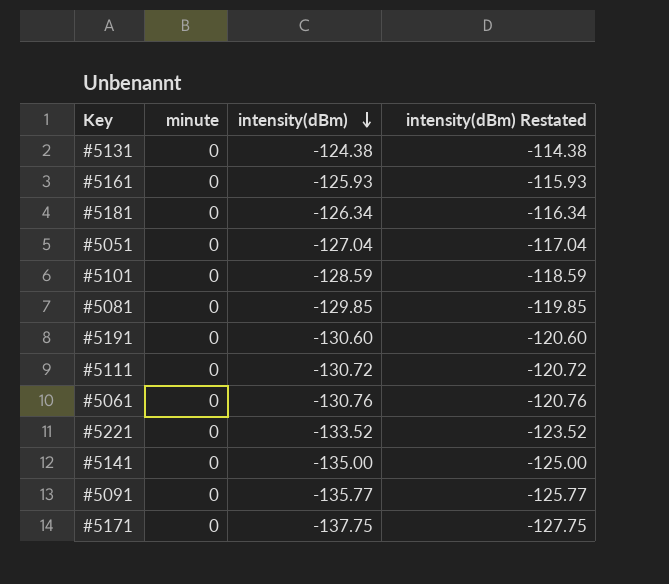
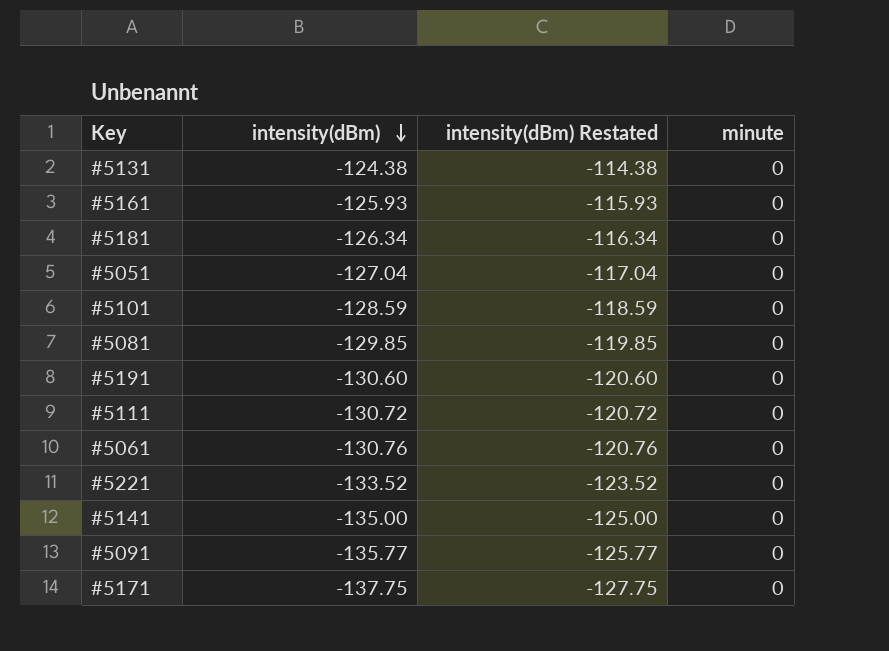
column minute | position: 2 -> 4

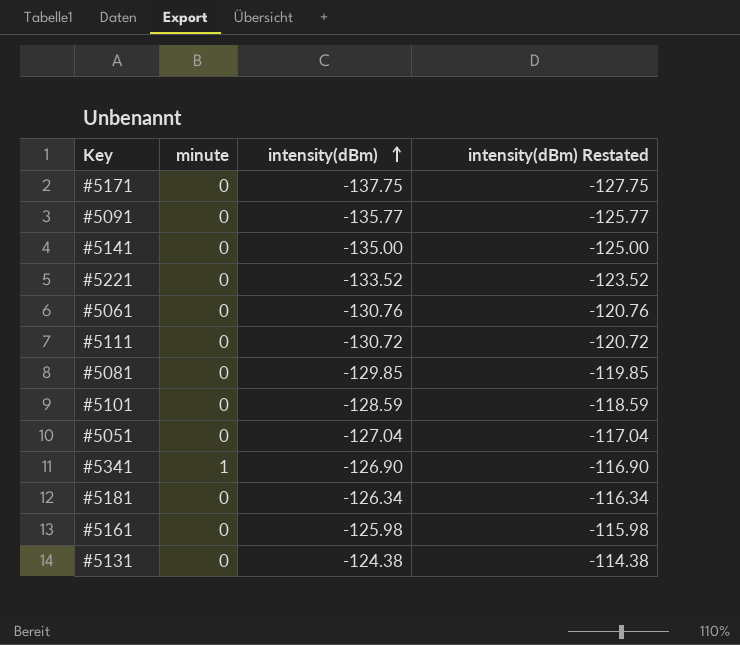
row order: intensity(dBm) descending -> intensity(dBm) ascending
column minute | position: 4 -> 2
row #5191: -130.60 | -120.60 | 0 -> none
row #5341: none -> 1 | -126.90 | -116.90
#5161 | intensity(dBm): -125.93 -> -125.98
#5161 | intensity(dBm) Restated: -115.93 -> -115.98

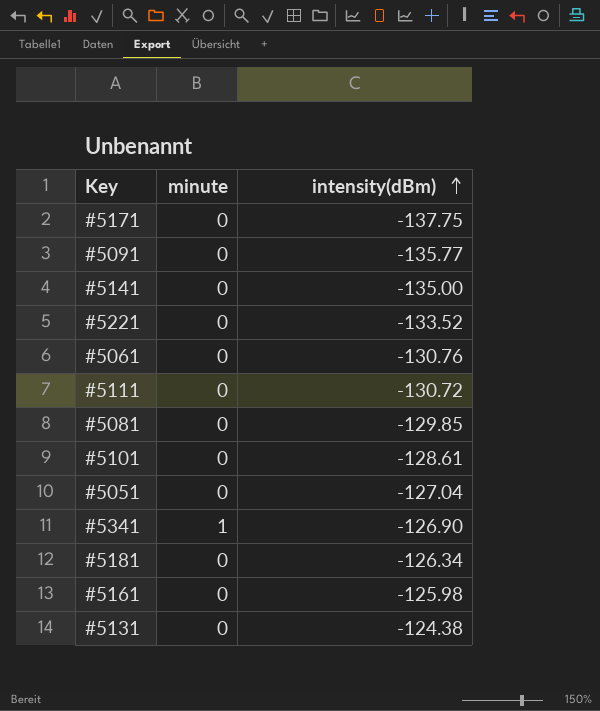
column intensity(dBm) Restated | formula: [intensity(dBm)] + 10 -> none
#5101 | intensity(dBm): -128.59 -> -128.61

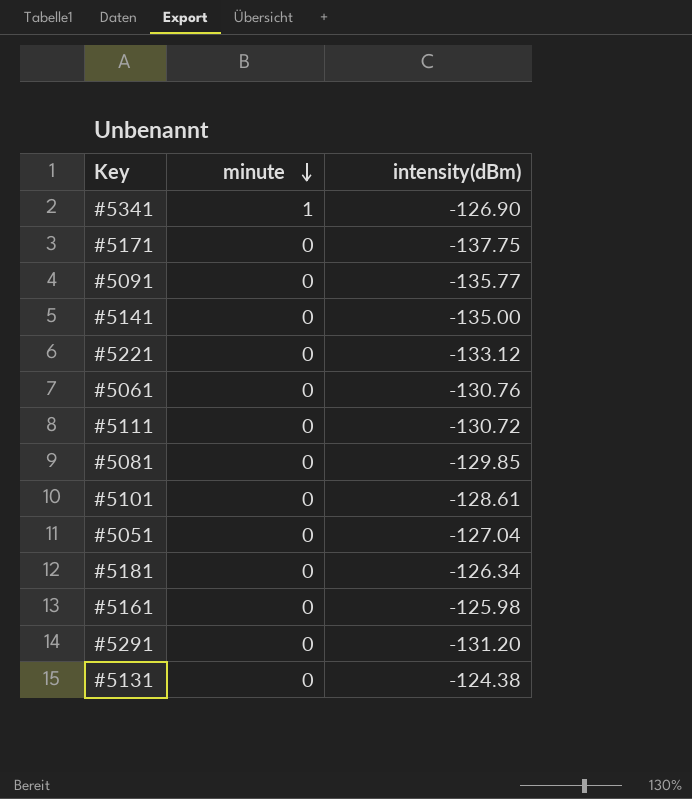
row order: intensity(dBm) ascending -> minute descending
#5221 | intensity(dBm): -133.52 -> -133.12
row #5291: none -> 0 | -131.20

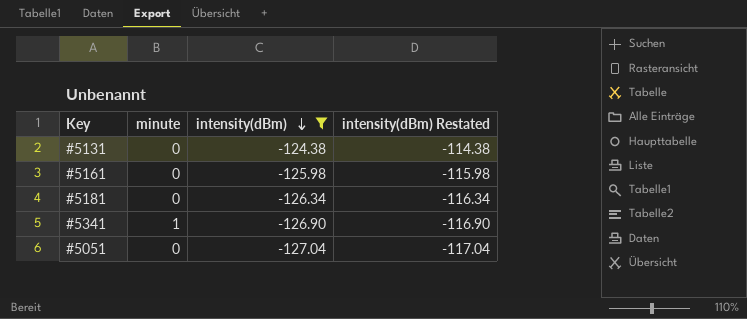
filter: none -> intensity(dBm) >= -127.04
row order: minute descending -> intensity(dBm) descending
column intensity(dBm) Restated | formula: none -> [intensity(dBm)] + 10

